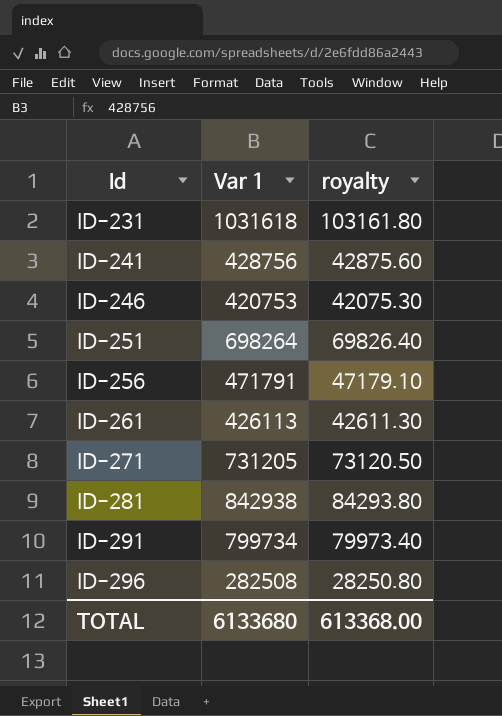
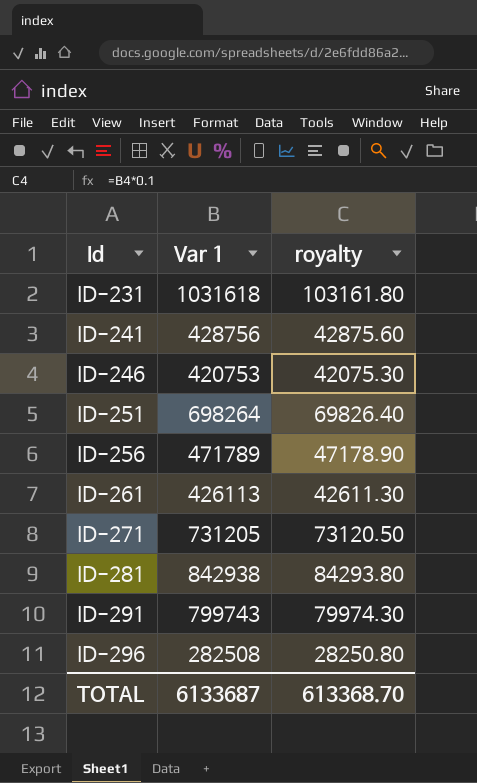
ID-256 | Var 1: 471791 -> 471789
ID-256 | royalty: 47179.10 -> 47178.90
ID-291 | Var 1: 799734 -> 799743
ID-291 | royalty: 79973.40 -> 79974.30
TOTAL | Var 1: 6133680 -> 6133687
TOTAL | royalty: 613368.00 -> 613368.70

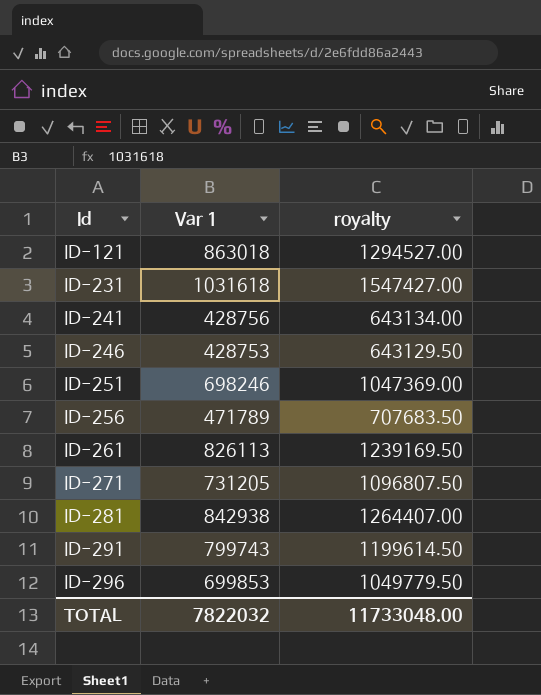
column royalty | formula: [Var 1] * 0.1 -> [Var 1] * 1.5
row ID-121: none -> 863018 | 1294527.00
ID-246 | Var 1: 420753 -> 428753
ID-251 | Var 1: 698264 -> 698246
ID-261 | Var 1: 426113 -> 826113
ID-296 | Var 1: 282508 -> 699853
TOTAL | Var 1: 6133687 -> 7822032
TOTAL | royalty: 613368.70 -> 11733048.00

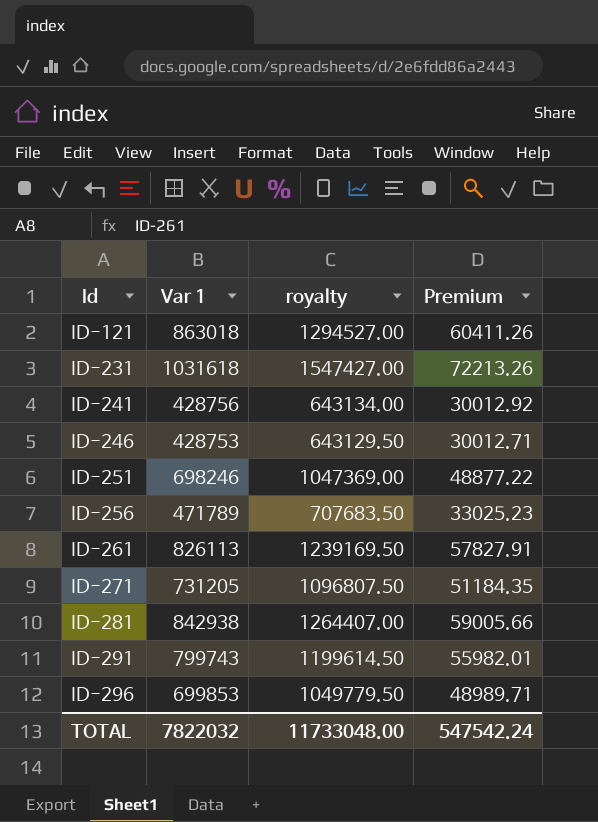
column Premium | formula: none -> [Var 1] * 0.07

